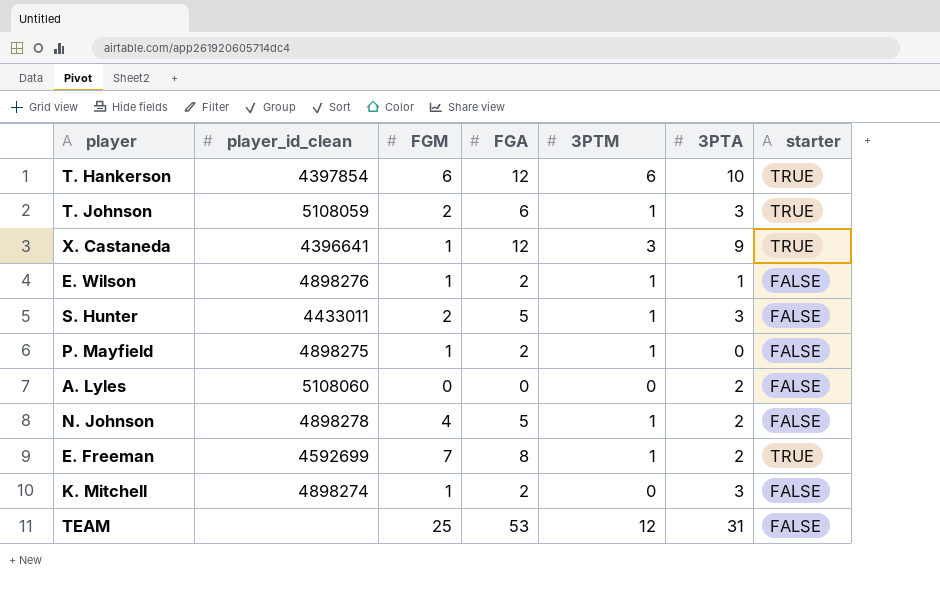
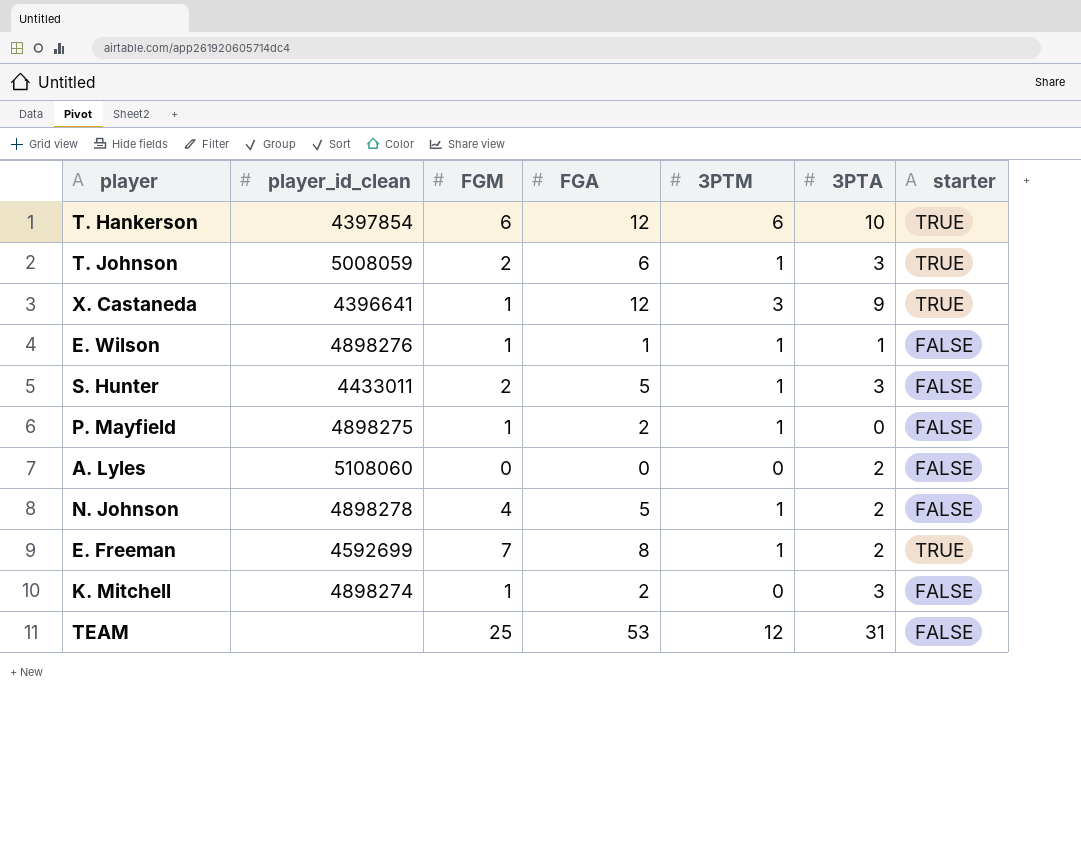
T. Johnson | player_id_clean: 5108059 -> 5008059
E. Wilson | FGA: 2 -> 1

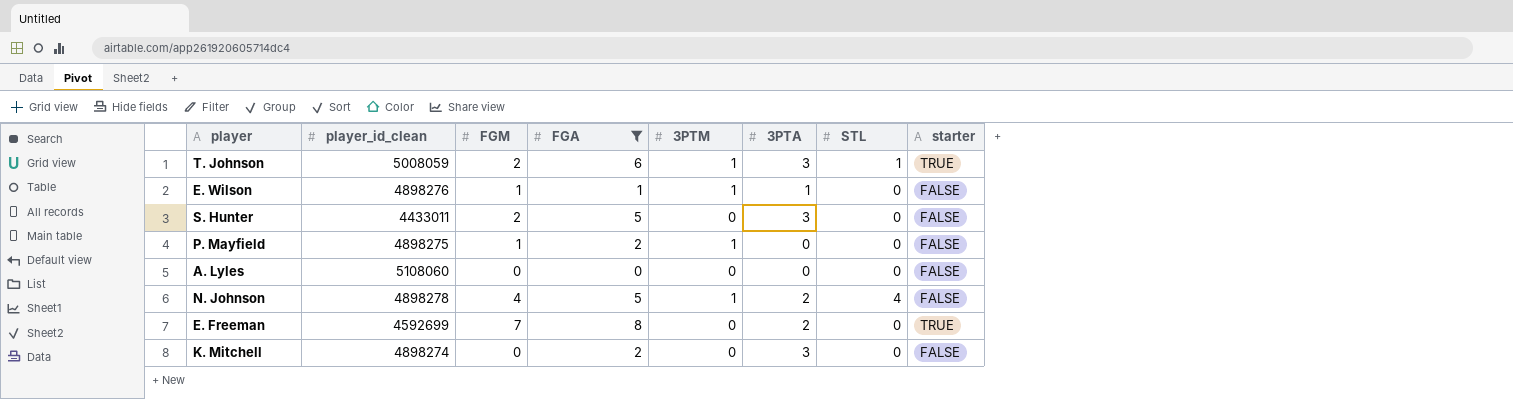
filter: none -> FGA <= 8
column STL | position: none -> 7
S. Hunter | 3PTM: 1 -> 0
A. Lyles | 3PTA: 2 -> 0
E. Freeman | 3PTM: 1 -> 0
K. Mitchell | FGM: 1 -> 0

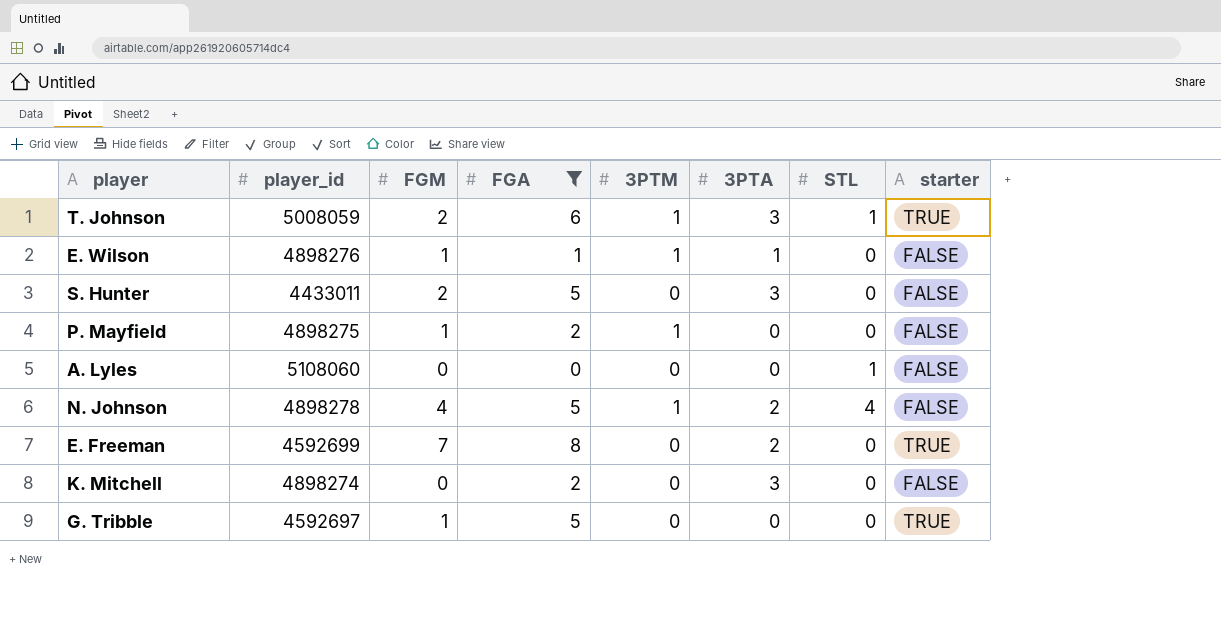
column name: player_id_clean -> player_id
A. Lyles | STL: 0 -> 1
row G. Tribble: none -> 4592697 | 1 | 5 | 0 | 0 | 0 | TRUE

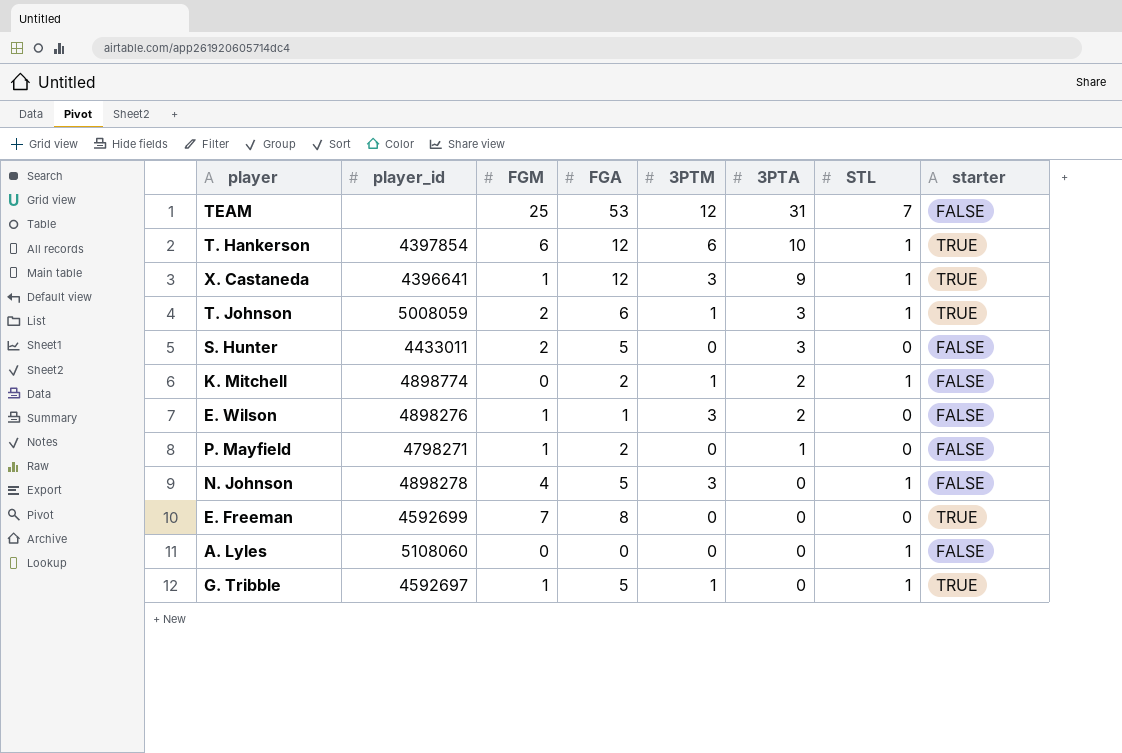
filter: FGA <= 8 -> none
row order: none -> 3PTA descending
K. Mitchell | player_id: 4898274 -> 4898774
K. Mitchell | 3PTM: 0 -> 1
K. Mitchell | 3PTA: 3 -> 2
K. Mitchell | STL: 0 -> 1
E. Wilson | 3PTM: 1 -> 3
E. Wilson | 3PTA: 1 -> 2
P. Mayfield | player_id: 4898275 -> 4798271
P. Mayfield | 3PTM: 1 -> 0
P. Mayfield | 3PTA: 0 -> 1
N. Johnson | 3PTM: 1 -> 3
N. Johnson | 3PTA: 2 -> 0
N. Johnson | STL: 4 -> 1
E. Freeman | 3PTA: 2 -> 0
G. Tribble | 3PTM: 0 -> 1
G. Tribble | STL: 0 -> 1

